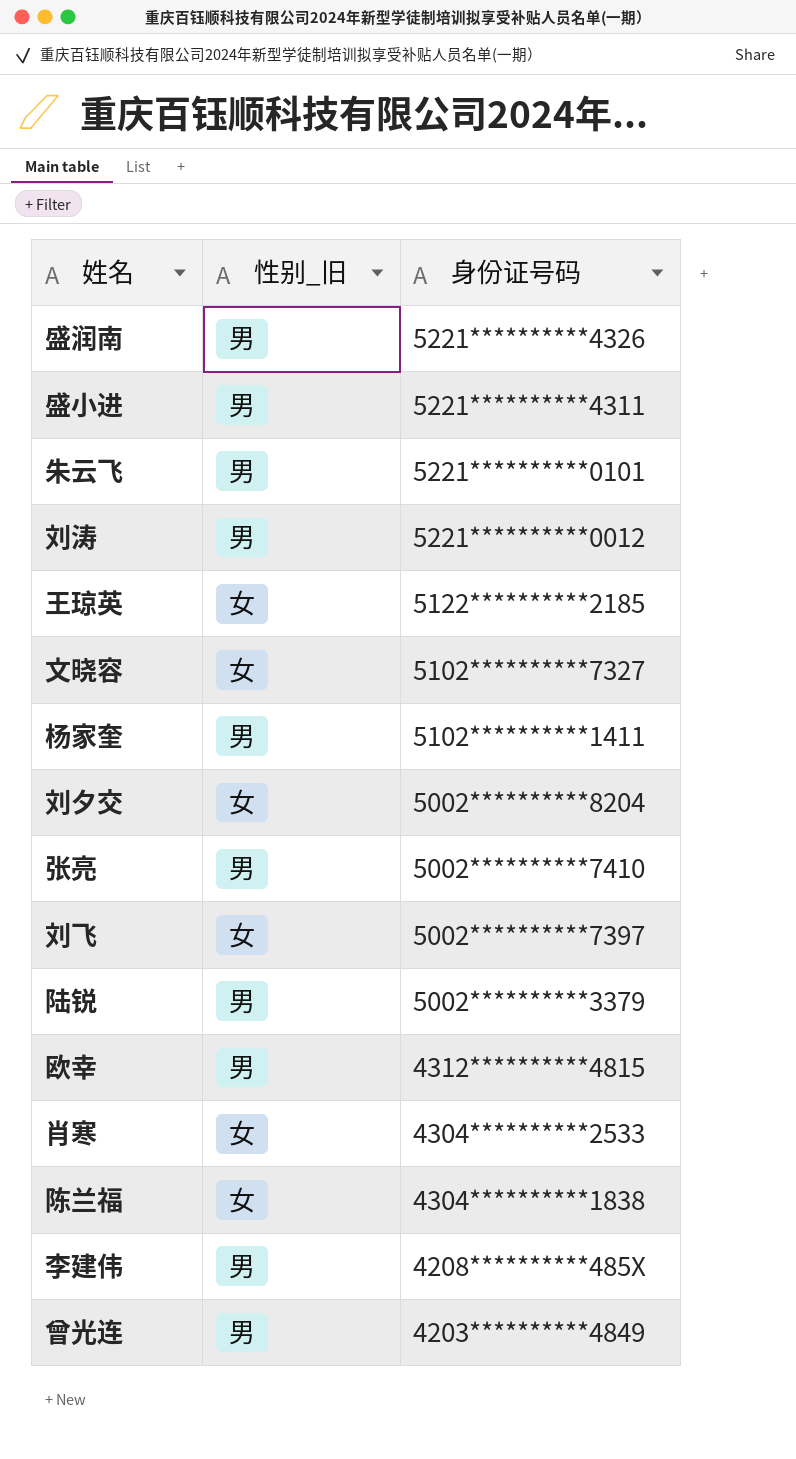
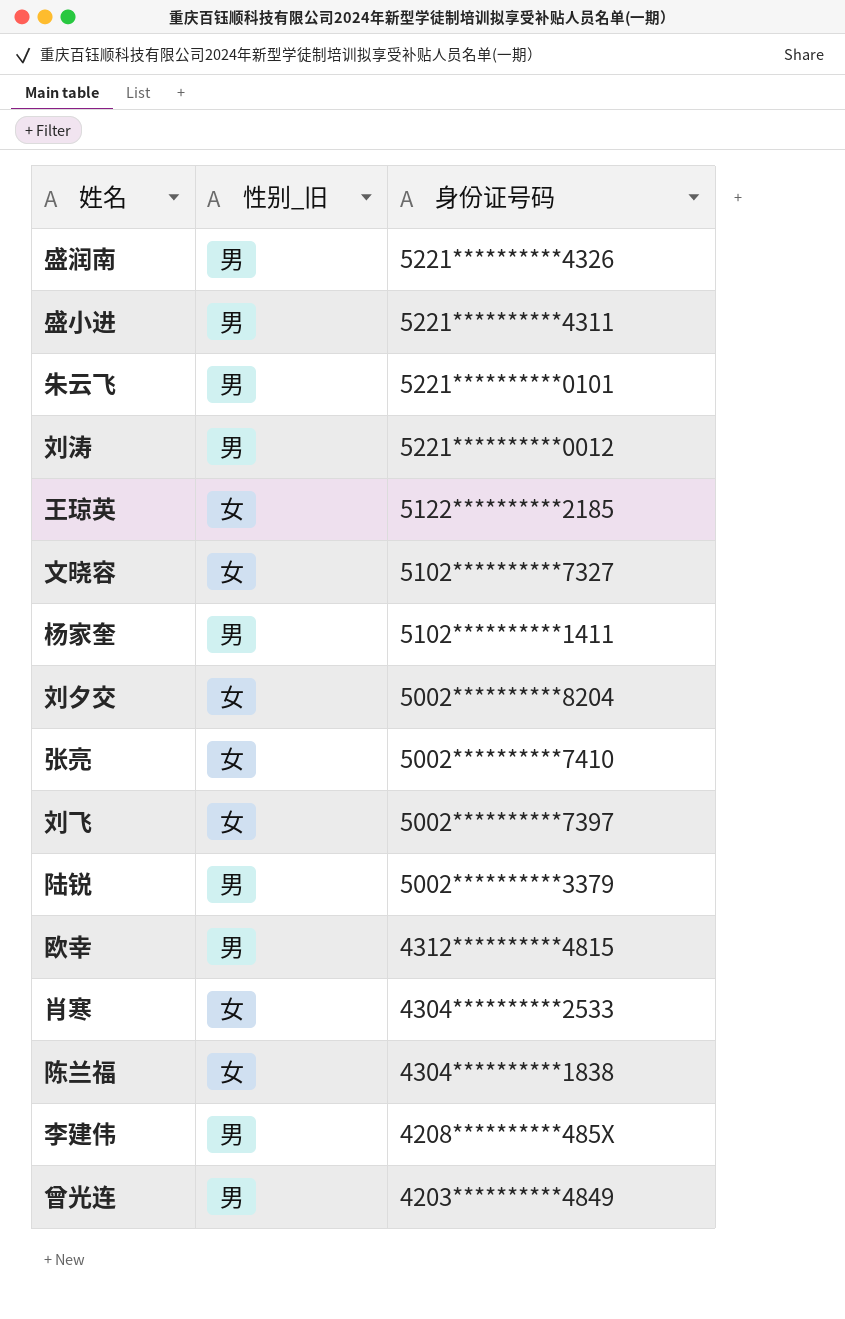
张亮 | 性别_旧: 男 -> 女

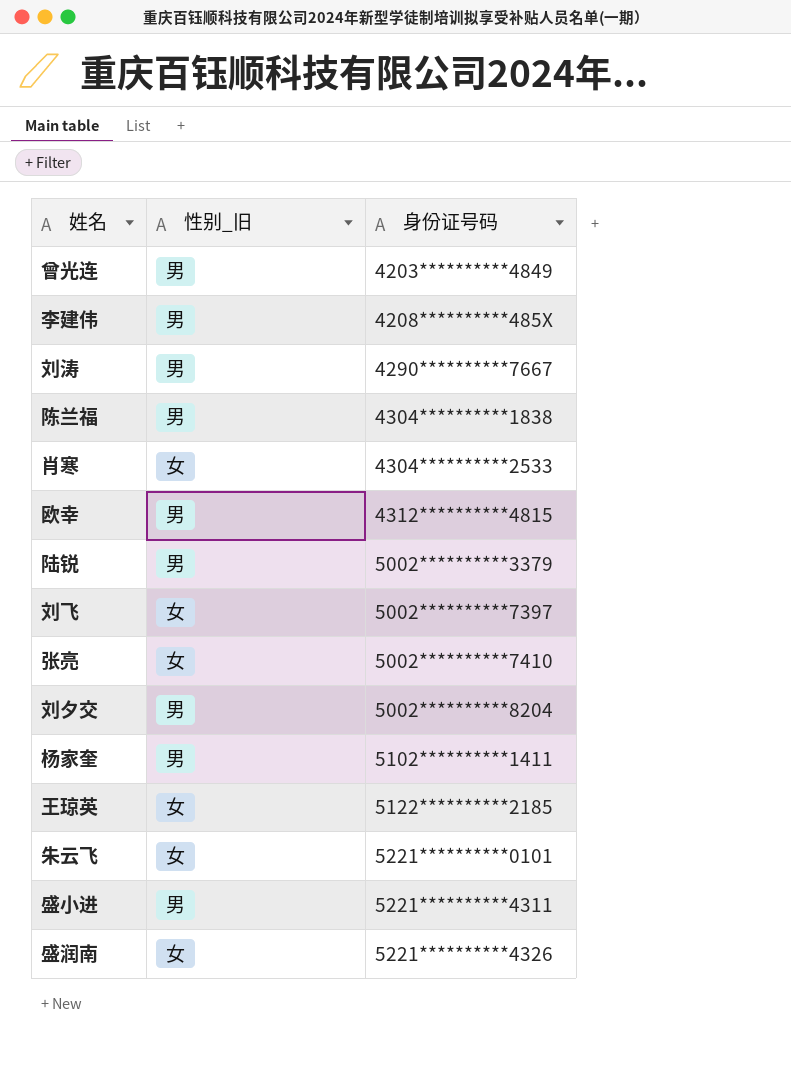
row order: 身份证号码 descending -> 身份证号码 ascending
row 文晓容: 女 | 5102**********7327 -> none
刘涛 | 身份证号码: 5221**********0012 -> 4290**********7667
陈兰福 | 性别_旧: 女 -> 男
刘夕交 | 性别_旧: 女 -> 男
朱云飞 | 性别_旧: 男 -> 女
盛润南 | 性别_旧: 男 -> 女

